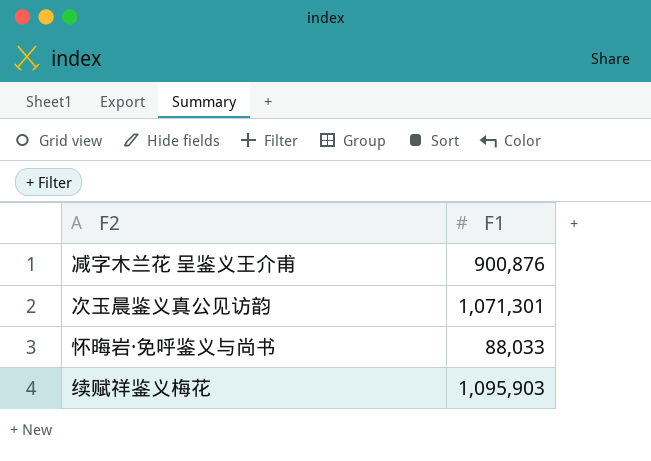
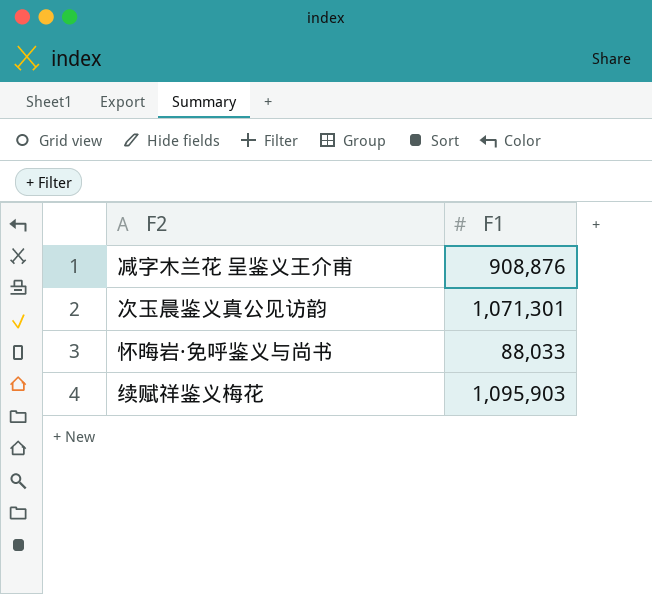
减字木兰花 呈鉴义王介甫 | F1: 900,876 -> 908,876

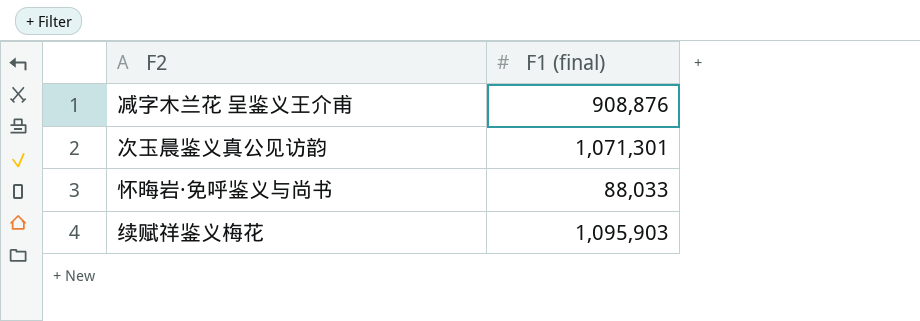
column name: F1 -> F1 (final)

